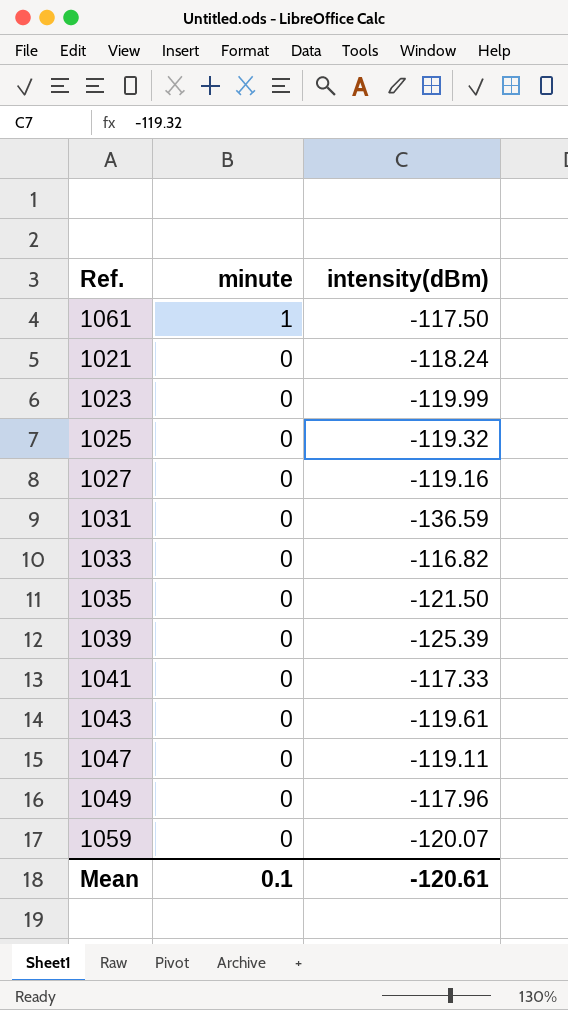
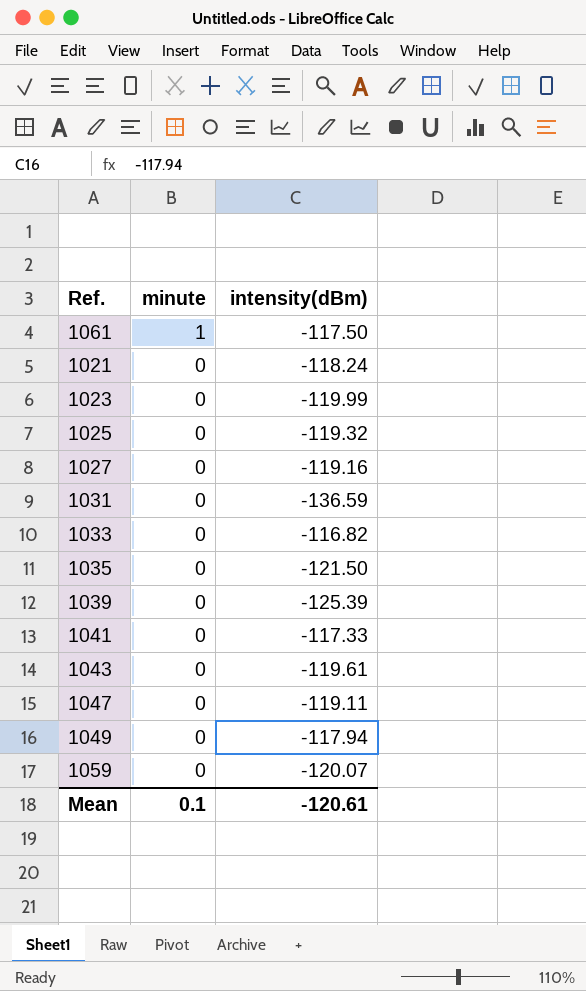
1049 | intensity(dBm): -117.96 -> -117.94

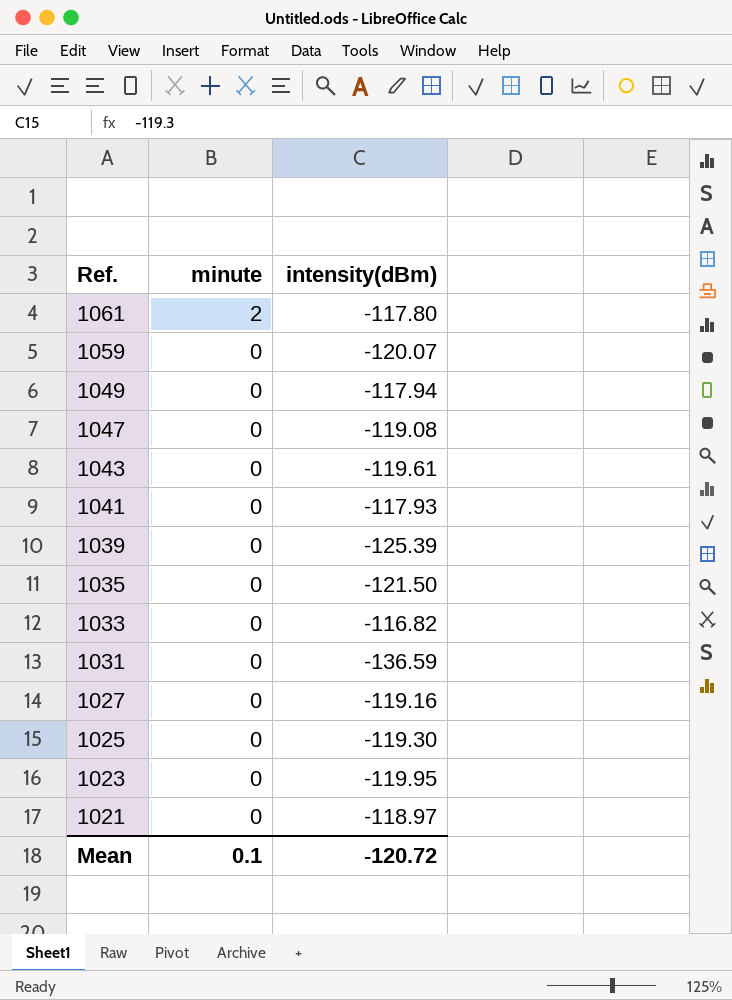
row order: minute descending -> Ref. descending
1061 | minute: 1 -> 2
1061 | intensity(dBm): -117.50 -> -117.80
1047 | intensity(dBm): -119.11 -> -119.08
1041 | intensity(dBm): -117.33 -> -117.93
1025 | intensity(dBm): -119.32 -> -119.30
1023 | intensity(dBm): -119.99 -> -119.95
1021 | intensity(dBm): -118.24 -> -118.97
Mean | intensity(dBm): -120.61 -> -120.72

